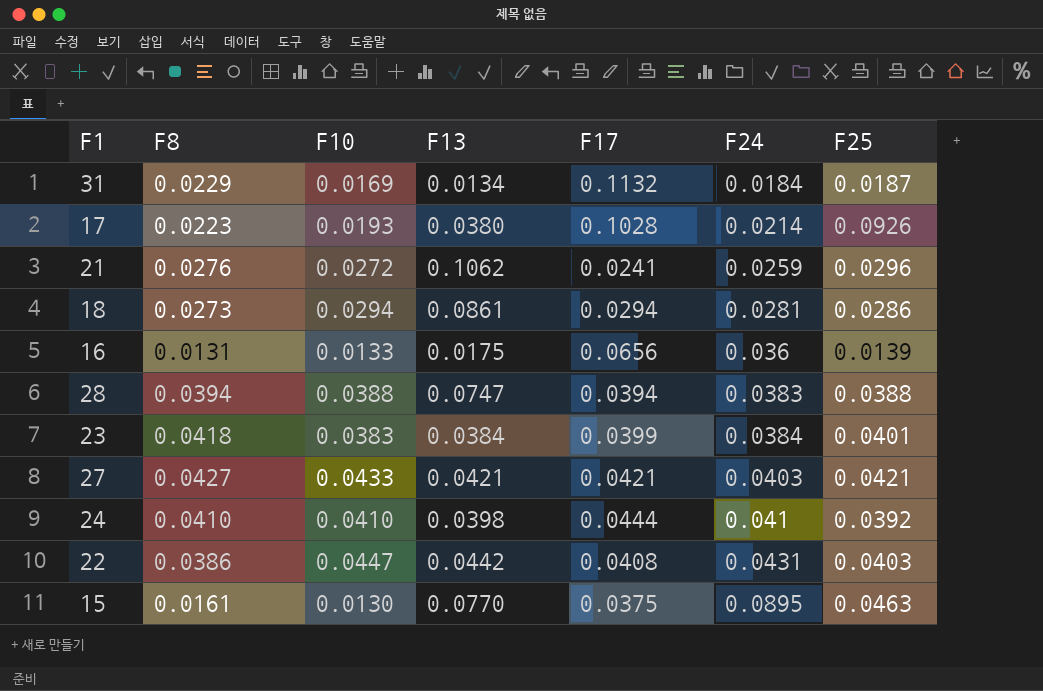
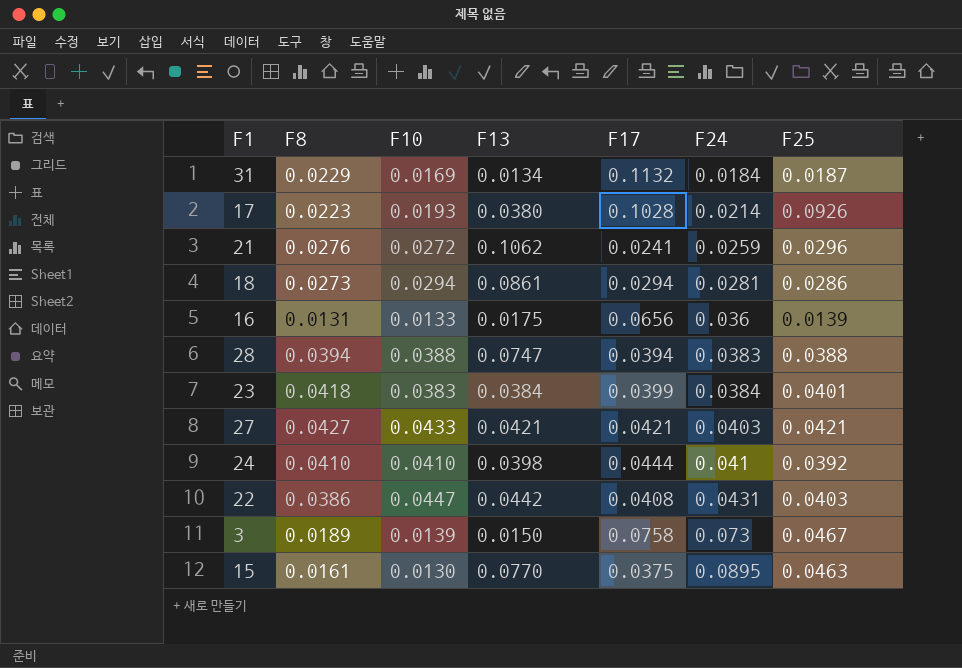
row 3: none -> 0.0189 | 0.0139 | 0.0150 | 0.0758 | 0.073 | 0.0467

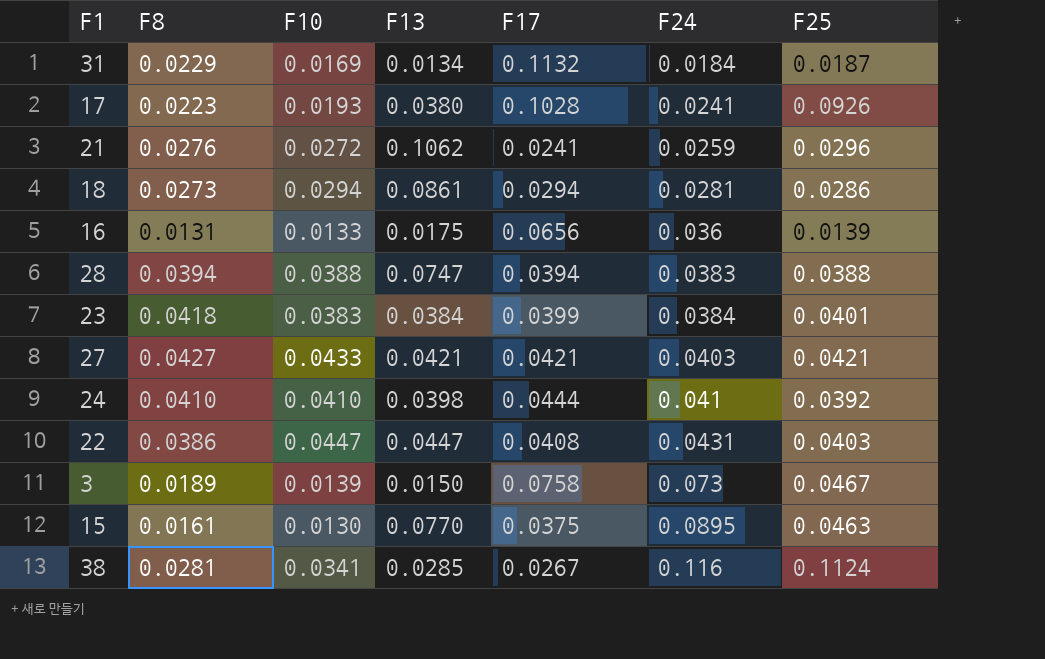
17 | F24: 0.0214 -> 0.0241
22 | F13: 0.0442 -> 0.0447
row 38: none -> 0.0281 | 0.0341 | 0.0285 | 0.0267 | 0.116 | 0.1124

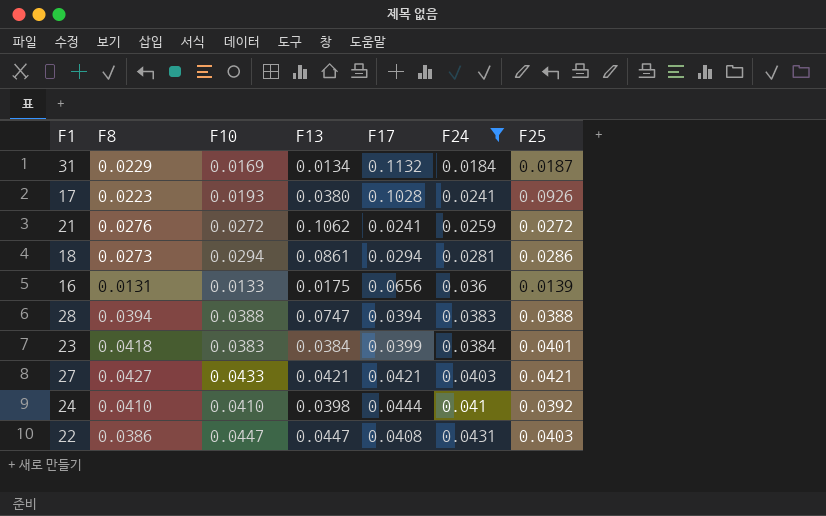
filter: none -> F24 <= 0.0431
21 | F25: 0.0296 -> 0.0272

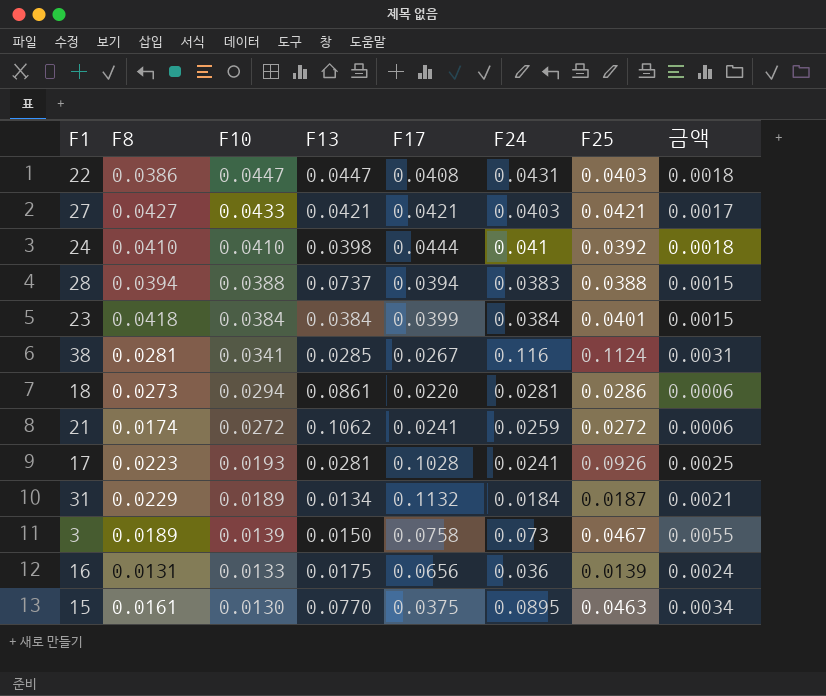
filter: F24 <= 0.0431 -> none
row order: F24 ascending -> F10 descending
column 금액 | formula: none -> [F17] * [F24]
28 | F13: 0.0747 -> 0.0737
23 | F10: 0.0383 -> 0.0384
18 | F17: 0.0294 -> 0.0220
21 | F8: 0.0276 -> 0.0174
17 | F13: 0.0380 -> 0.0281
31 | F10: 0.0169 -> 0.0189

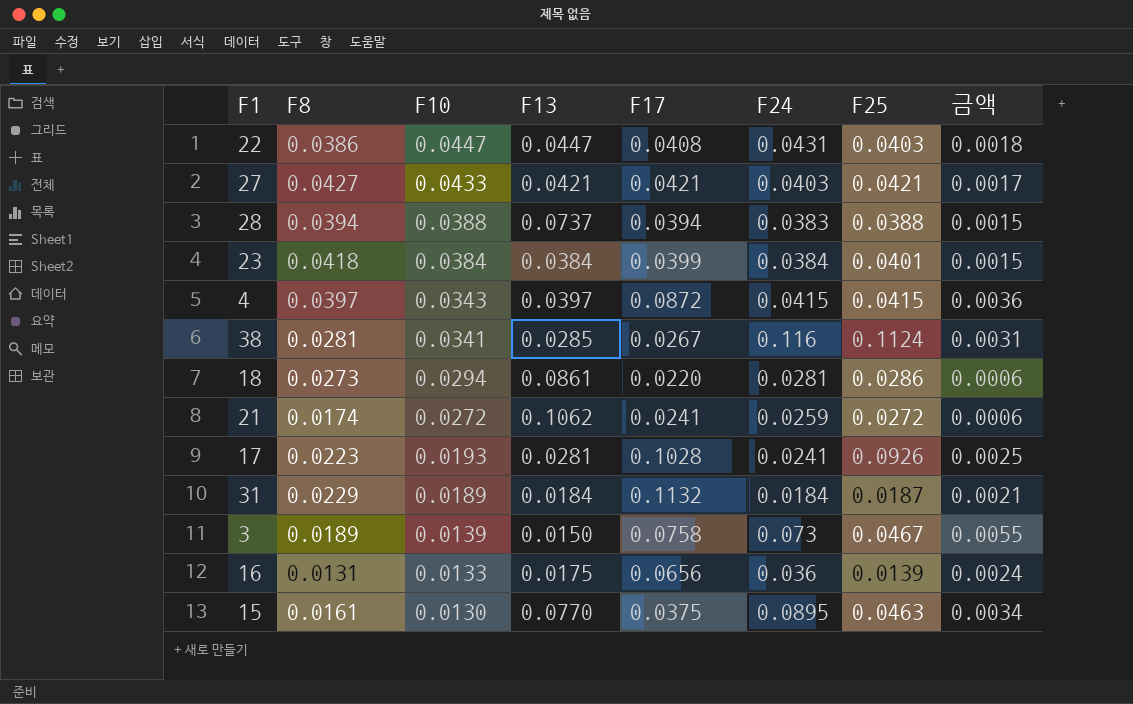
row 24: 0.0410 | 0.0410 | 0.0398 | 0.0444 | 0.041 | 0.0392 | 0.0018 -> none
row 4: none -> 0.0397 | 0.0343 | 0.0397 | 0.0872 | 0.0415 | 0.0415 | 0.0036
31 | F13: 0.0134 -> 0.0184

